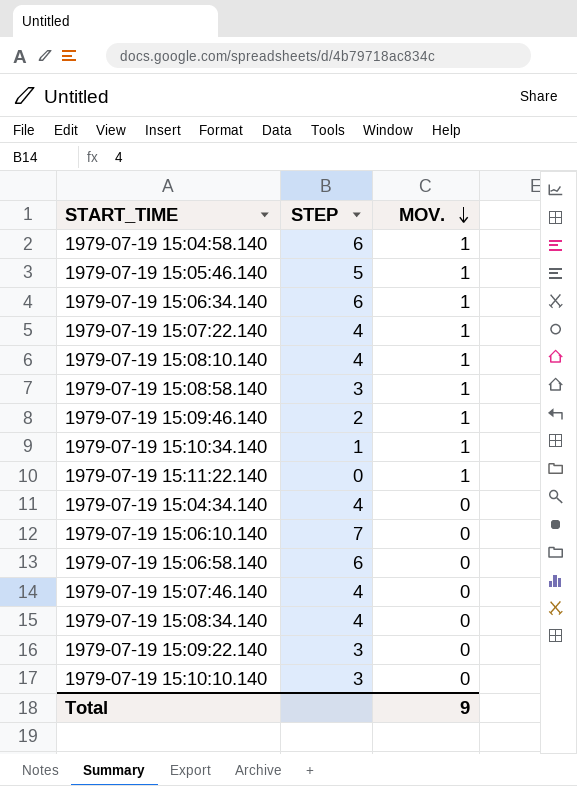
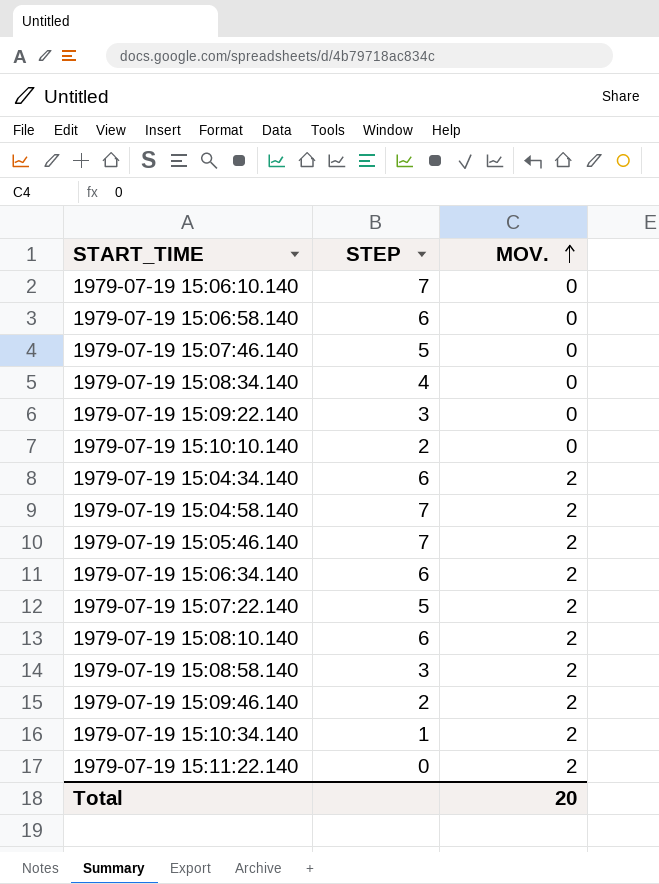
row order: MOV. descending -> MOV. ascending
1979-07-19 15:07:46.140 | STEP: 4 -> 5
1979-07-19 15:10:10.140 | STEP: 3 -> 2
1979-07-19 15:04:34.140 | STEP: 4 -> 6
1979-07-19 15:04:34.140 | MOV.: 0 -> 2
1979-07-19 15:04:58.140 | STEP: 6 -> 7
1979-07-19 15:04:58.140 | MOV.: 1 -> 2
1979-07-19 15:05:46.140 | STEP: 5 -> 7
1979-07-19 15:05:46.140 | MOV.: 1 -> 2
1979-07-19 15:06:34.140 | MOV.: 1 -> 2
1979-07-19 15:07:22.140 | STEP: 4 -> 5
1979-07-19 15:07:22.140 | MOV.: 1 -> 2
1979-07-19 15:08:10.140 | STEP: 4 -> 6
1979-07-19 15:08:10.140 | MOV.: 1 -> 2
1979-07-19 15:08:58.140 | MOV.: 1 -> 2
1979-07-19 15:09:46.140 | MOV.: 1 -> 2
1979-07-19 15:10:34.140 | MOV.: 1 -> 2
1979-07-19 15:11:22.140 | MOV.: 1 -> 2
Total | MOV.: 9 -> 20

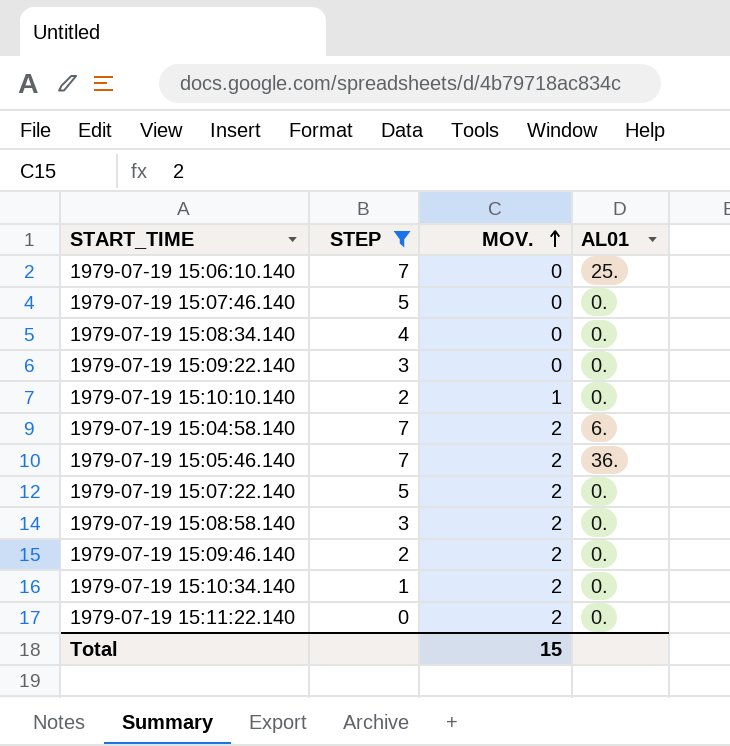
filter: none -> STEP != 6
column AL01 | position: none -> 4
1979-07-19 15:10:10.140 | MOV.: 0 -> 1
Total | MOV.: 20 -> 15

